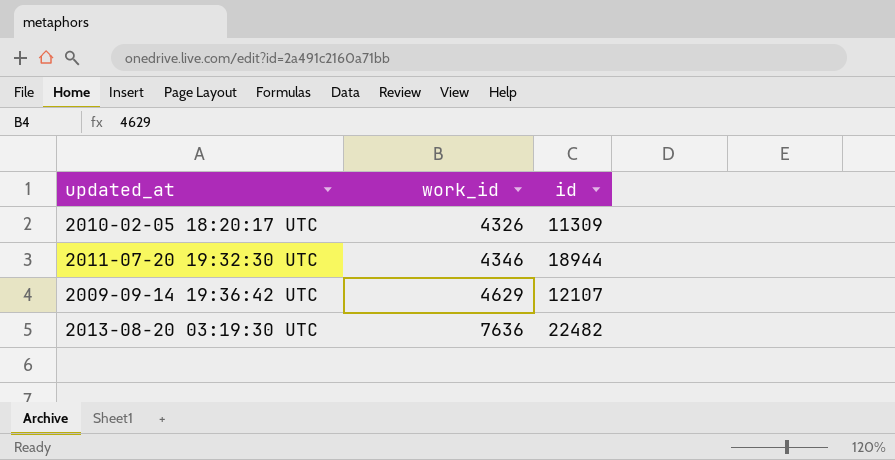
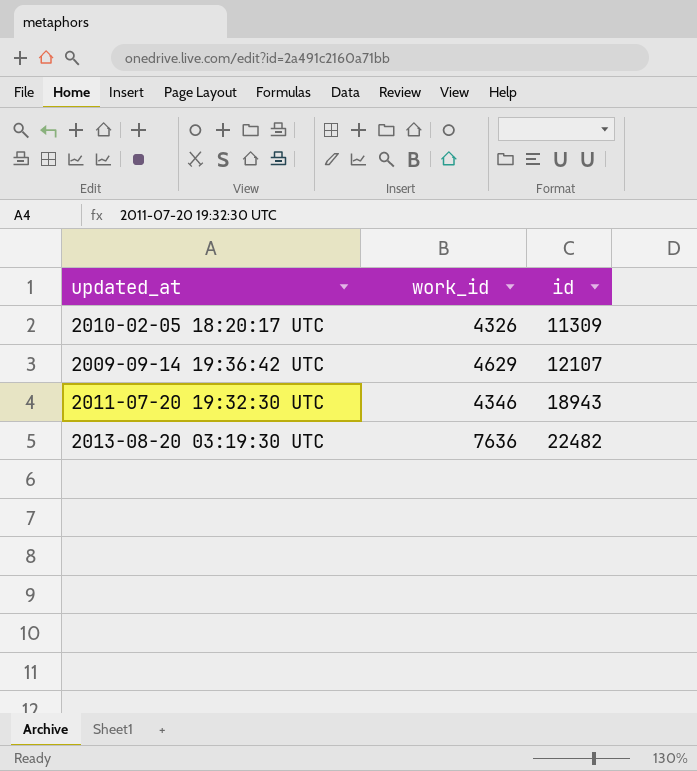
row order: work_id ascending -> id ascending
2011-07-20 19:32:30 UTC | id: 18944 -> 18943

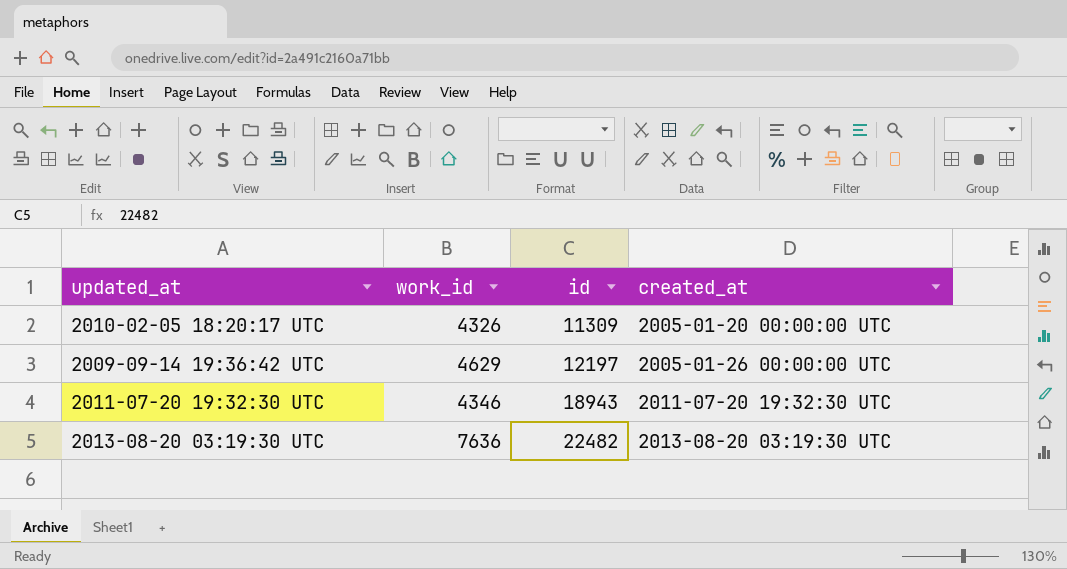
column created_at | position: none -> 4
2009-09-14 19:36:42 UTC | id: 12107 -> 12197

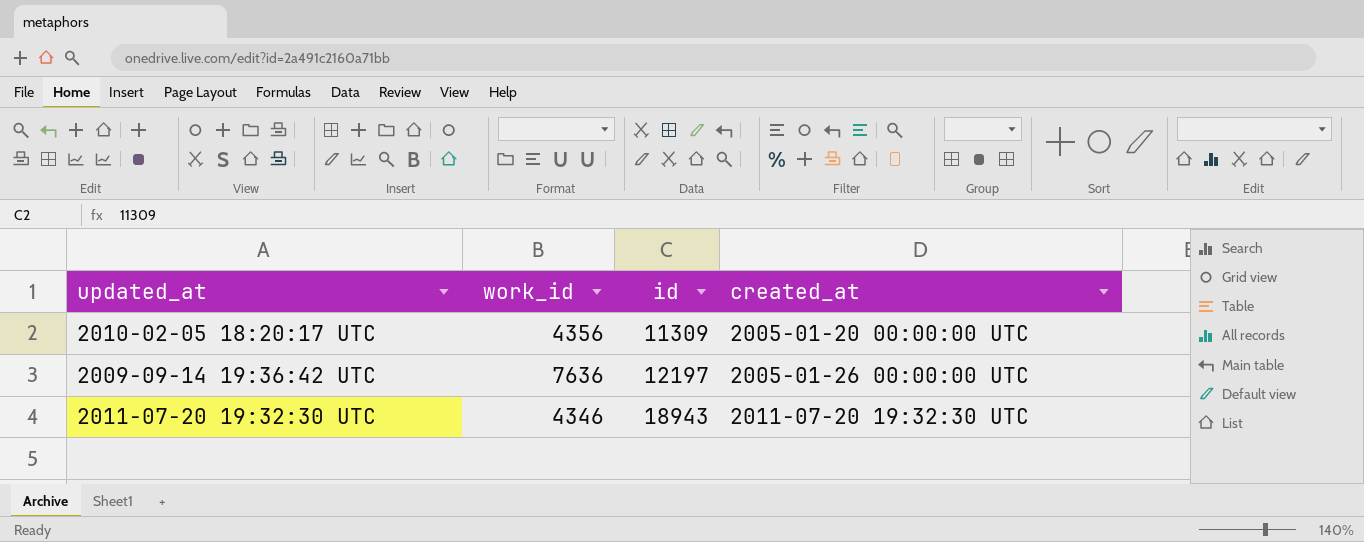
row 2013-08-20 03:19:30 UTC: 7636 | 22482 | 2013-08-20 03:19:30 UTC -> none
2010-02-05 18:20:17 UTC | work_id: 4326 -> 4356
2009-09-14 19:36:42 UTC | work_id: 4629 -> 7636

